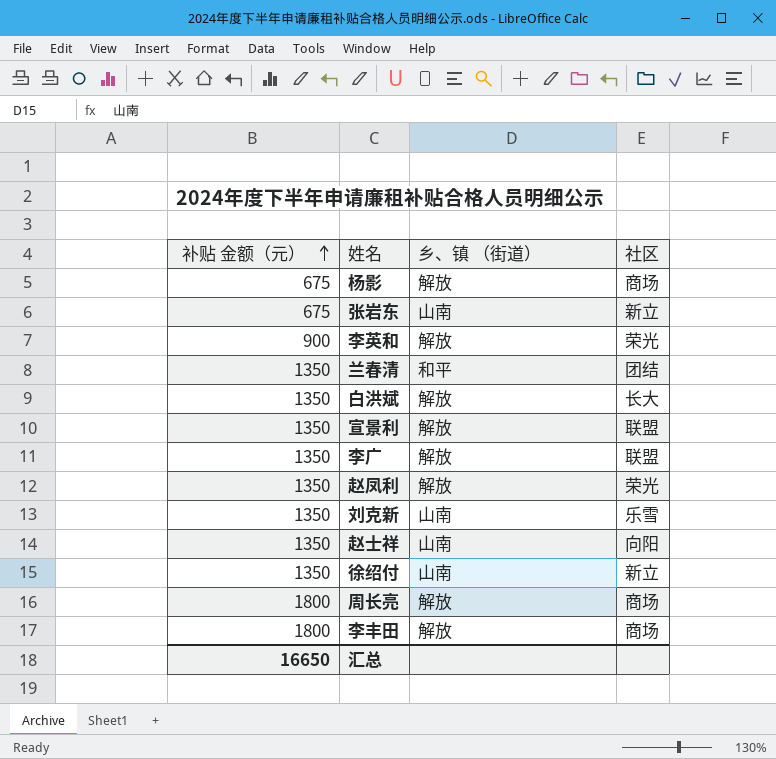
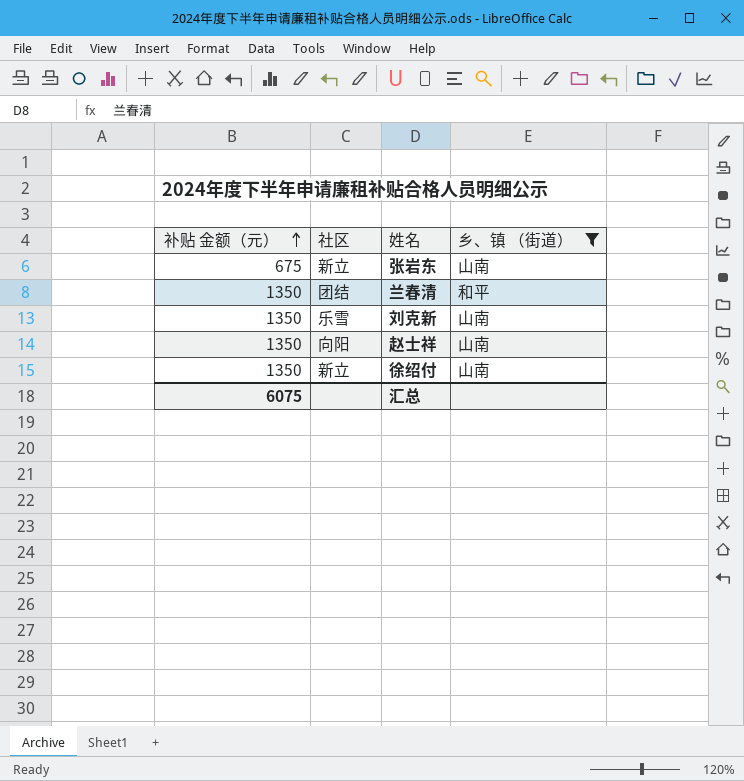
filter: none -> 乡、镇 （街道） != 解放
column 社区 | position: 4 -> 2
汇总 | 补贴 金额（元）: 16650 -> 6075

